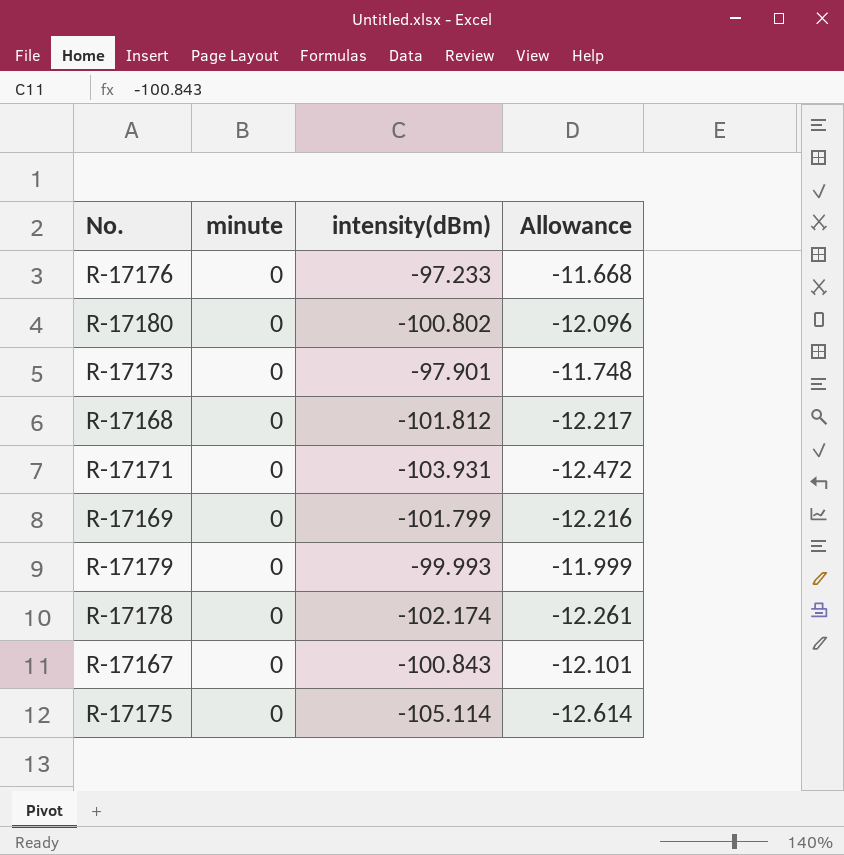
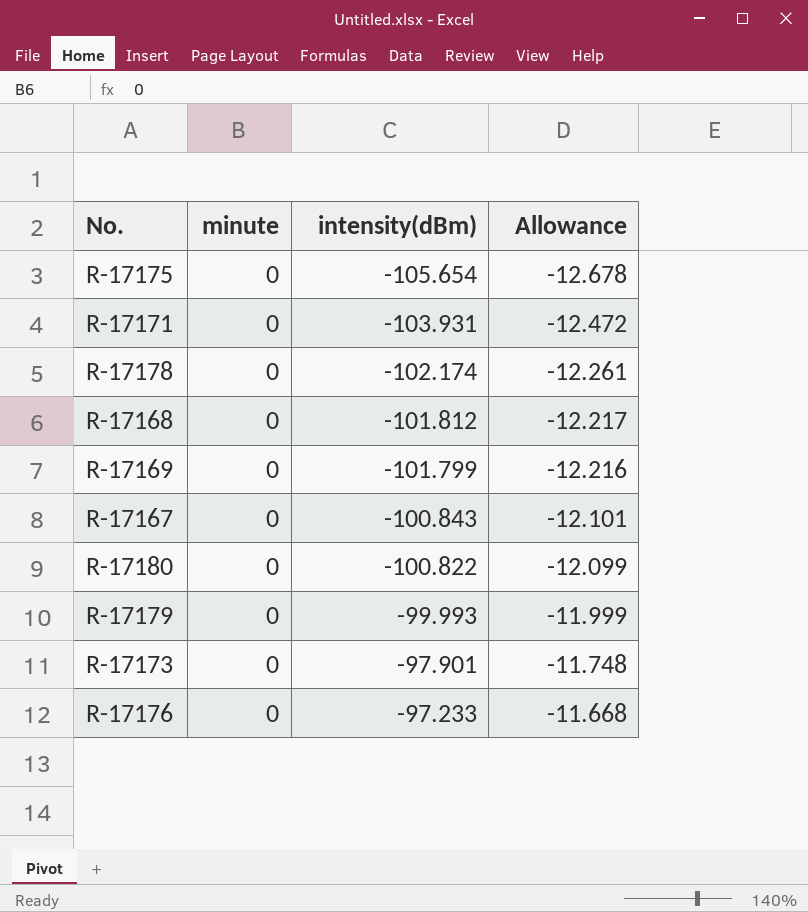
row order: none -> intensity(dBm) ascending
R-17175 | intensity(dBm): -105.114 -> -105.654
R-17175 | Allowance: -12.614 -> -12.678
R-17180 | intensity(dBm): -100.802 -> -100.822
R-17180 | Allowance: -12.096 -> -12.099

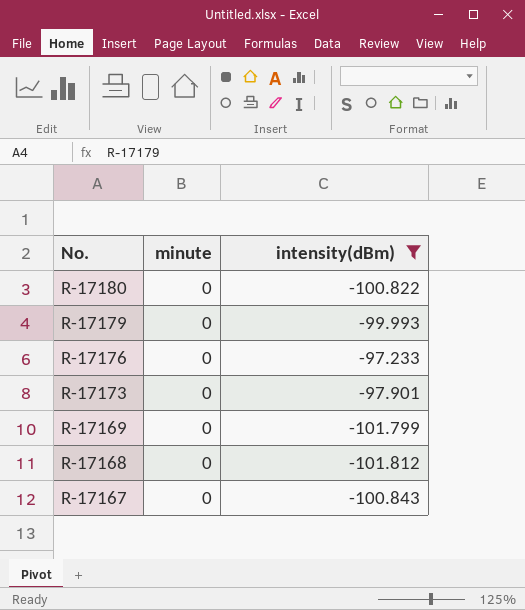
filter: none -> intensity(dBm) >= -101.812
row order: intensity(dBm) ascending -> No. descending
column Allowance | formula: [intensity(dBm)] * 0.12 -> none

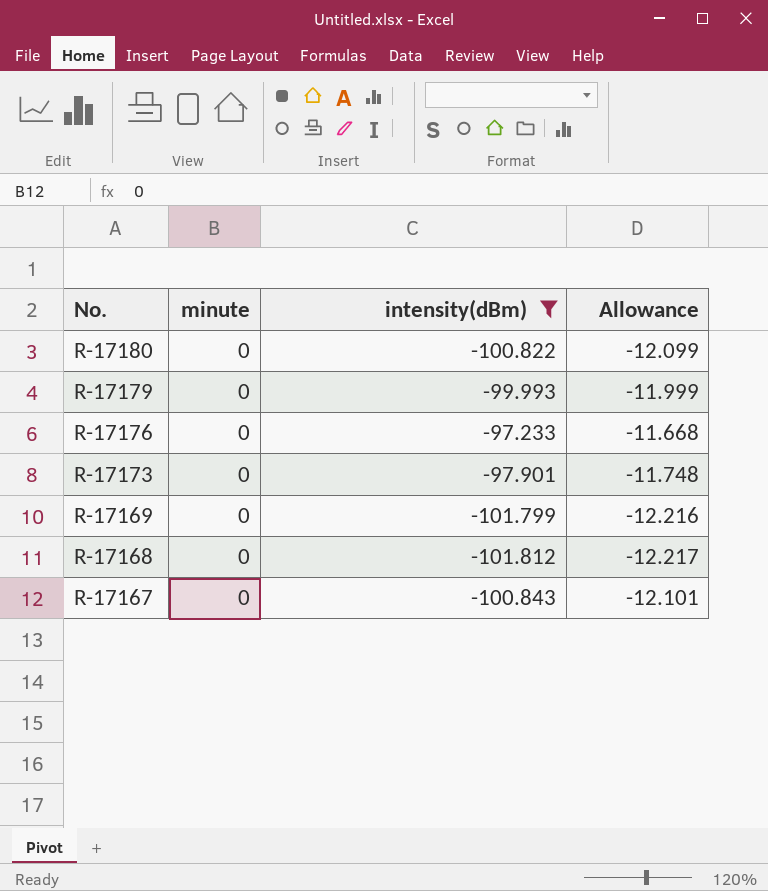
column Allowance | formula: none -> [intensity(dBm)] * 0.12

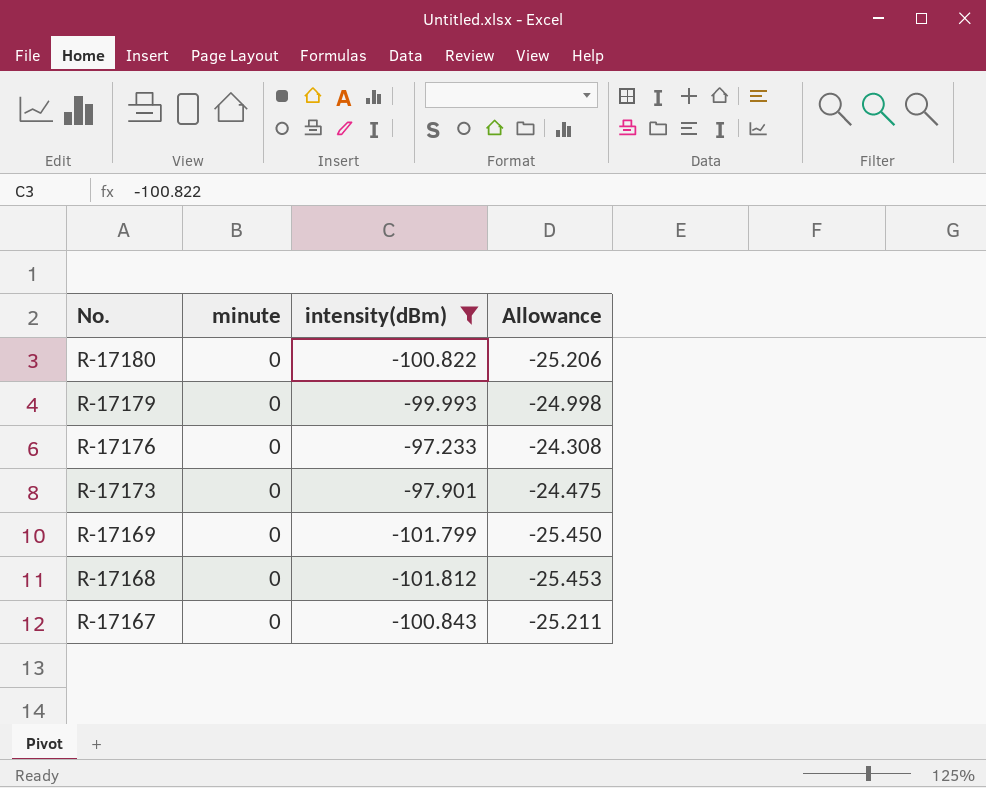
column Allowance | formula: [intensity(dBm)] * 0.12 -> [intensity(dBm)] * 0.25

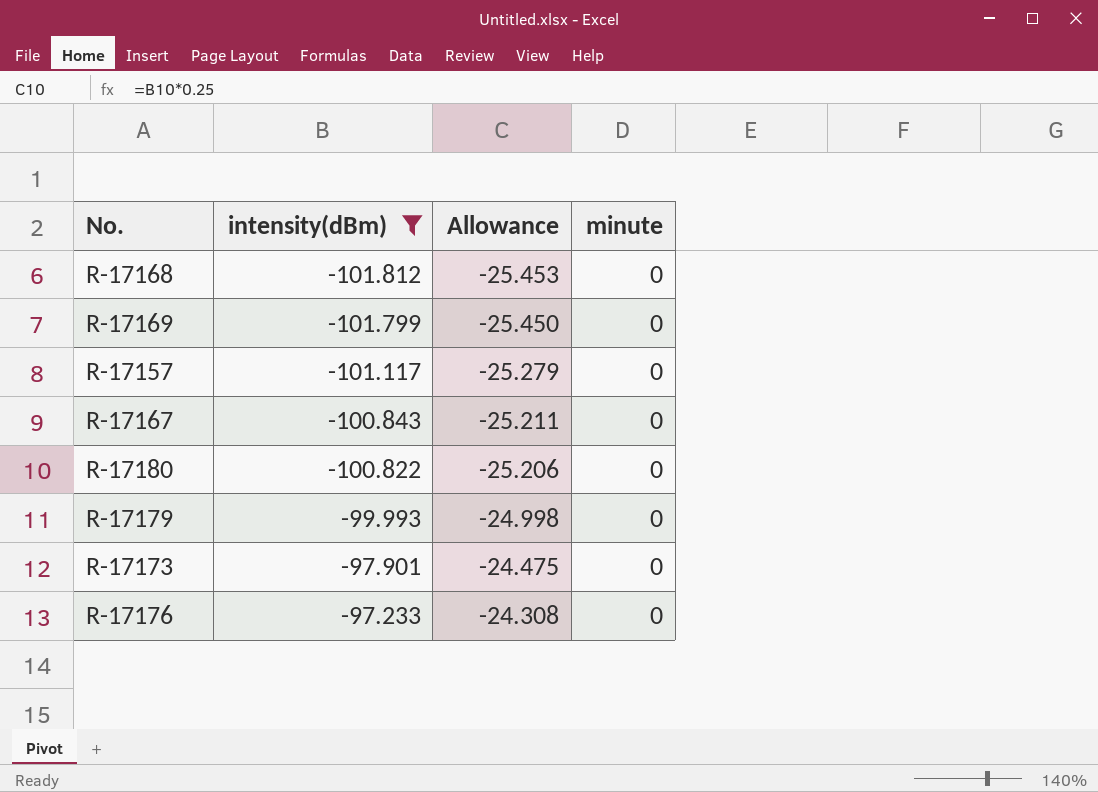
row order: No. descending -> intensity(dBm) ascending
column minute | position: 2 -> 4
row R-17157: none -> -101.117 | -25.279 | 0

